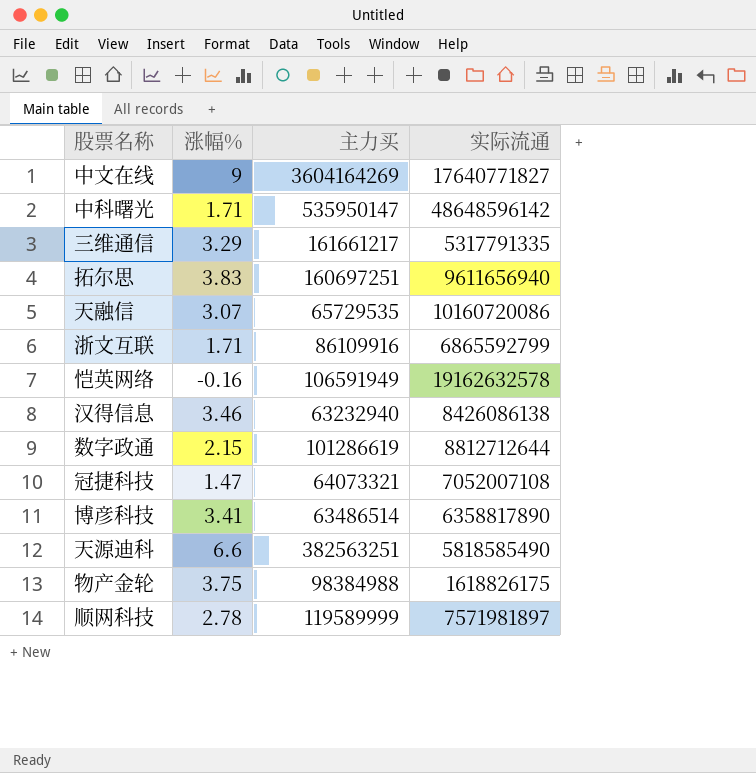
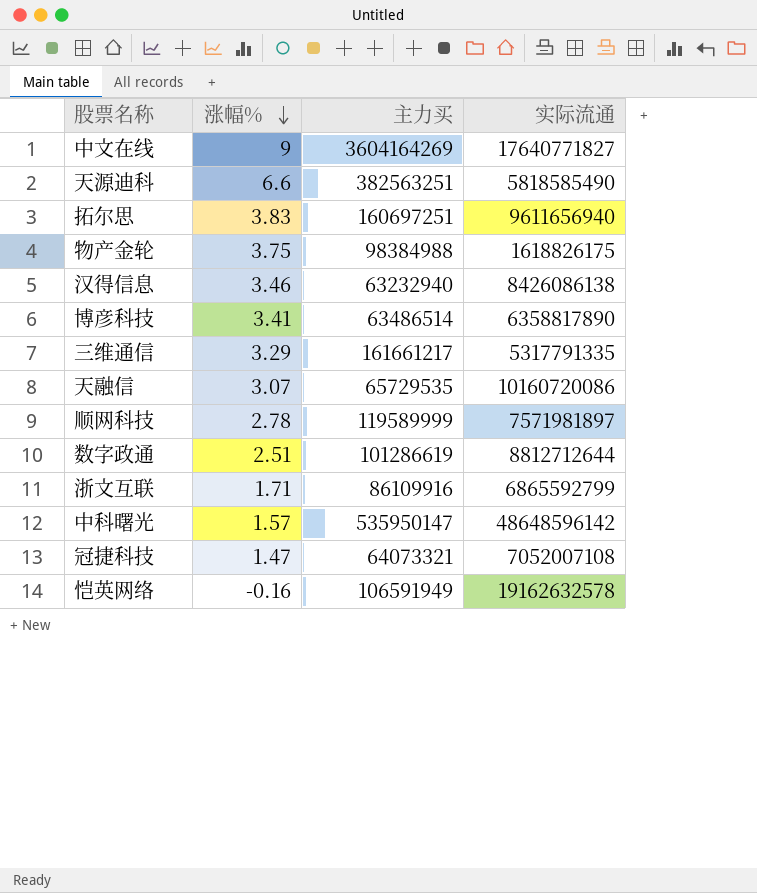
row order: none -> 涨幅% descending
数字政通 | 涨幅%: 2.15 -> 2.51
中科曙光 | 涨幅%: 1.71 -> 1.57

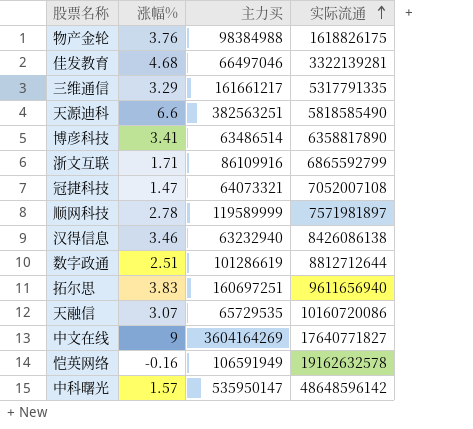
row order: 涨幅% descending -> 实际流通 ascending
物产金轮 | 涨幅%: 3.75 -> 3.76
row 佳发教育: none -> 4.68 | 66497046 | 3322139281

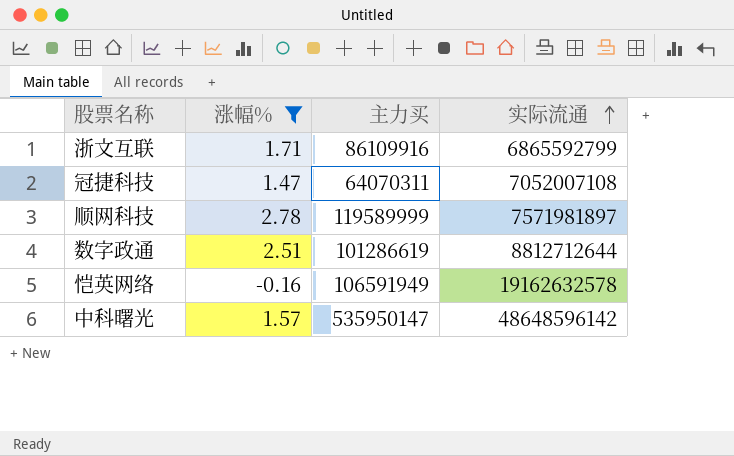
filter: none -> 涨幅% <= 2.78
冠捷科技 | 主力买: 64073321 -> 64070311

